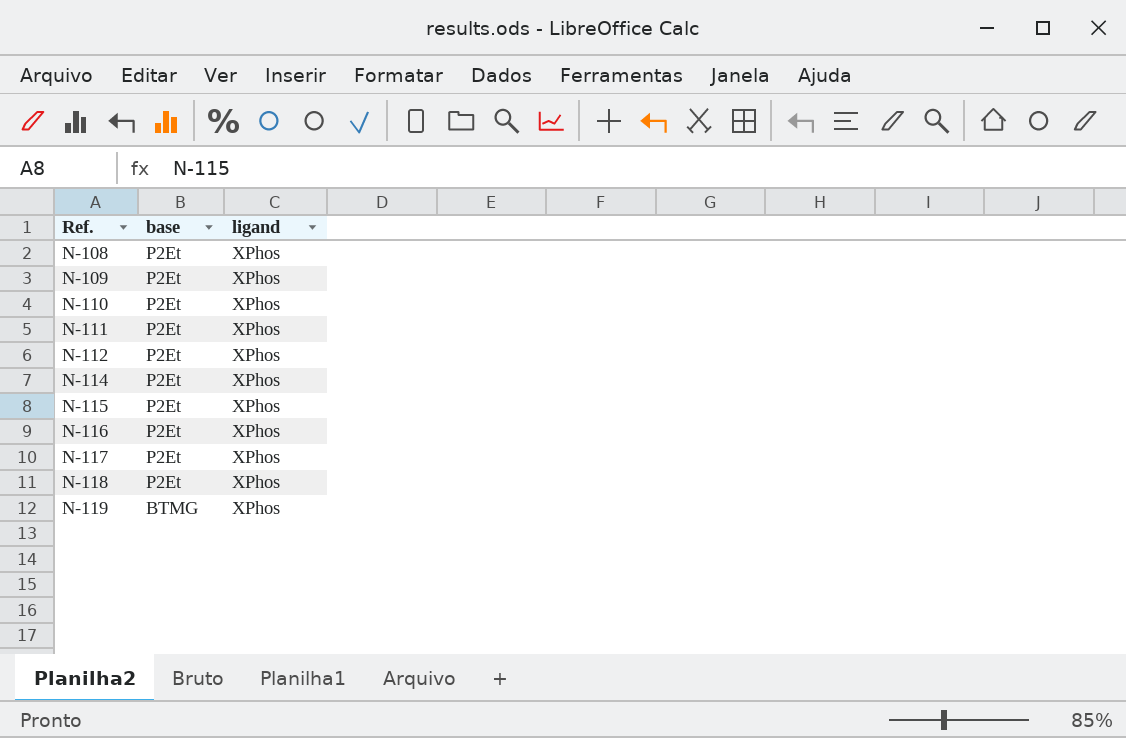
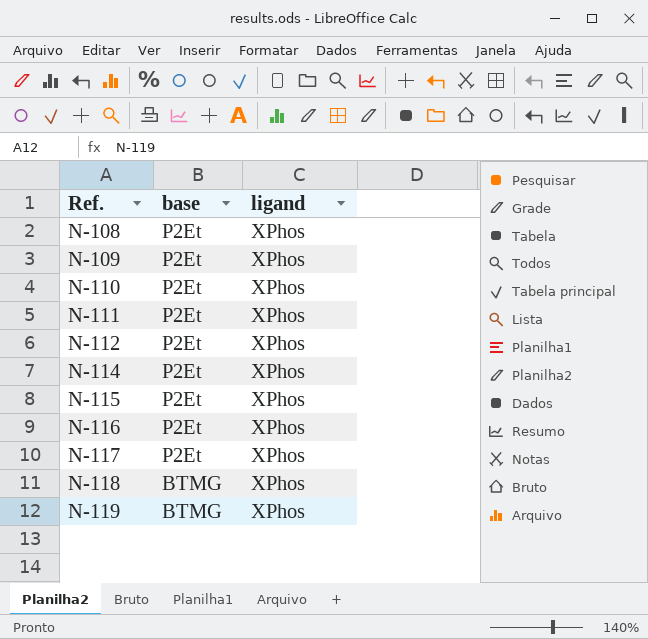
N-118 | base: P2Et -> BTMG

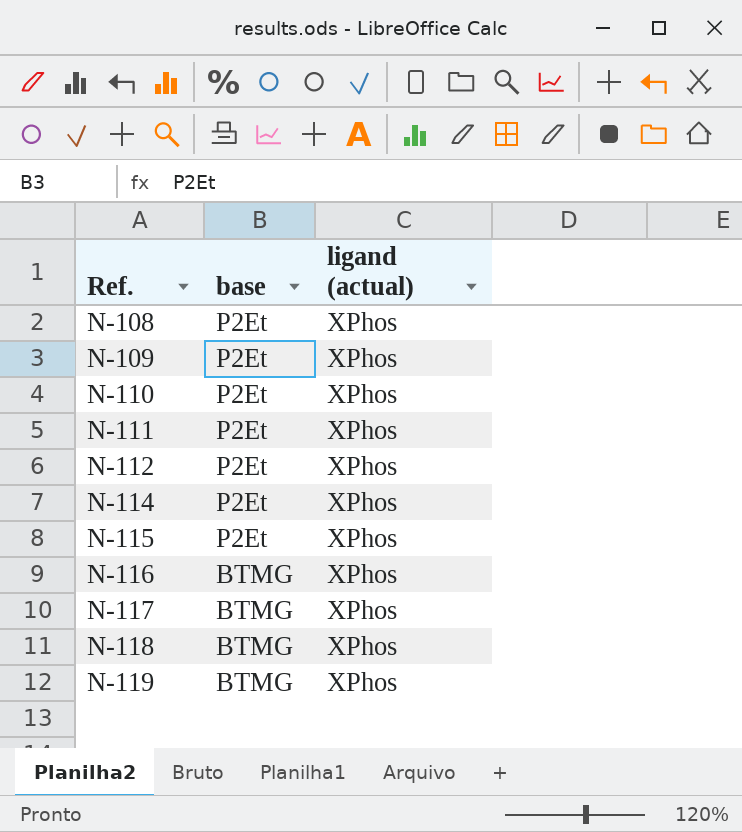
column name: ligand -> ligand (actual)
N-116 | base: P2Et -> BTMG
N-117 | base: P2Et -> BTMG

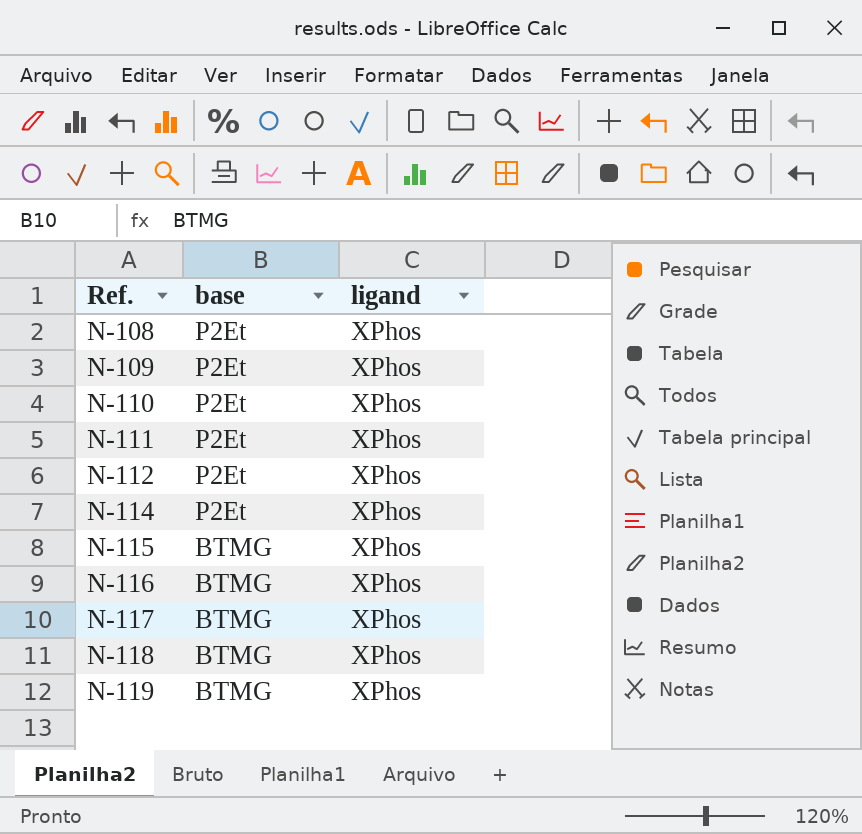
column name: ligand (actual) -> ligand
N-115 | base: P2Et -> BTMG

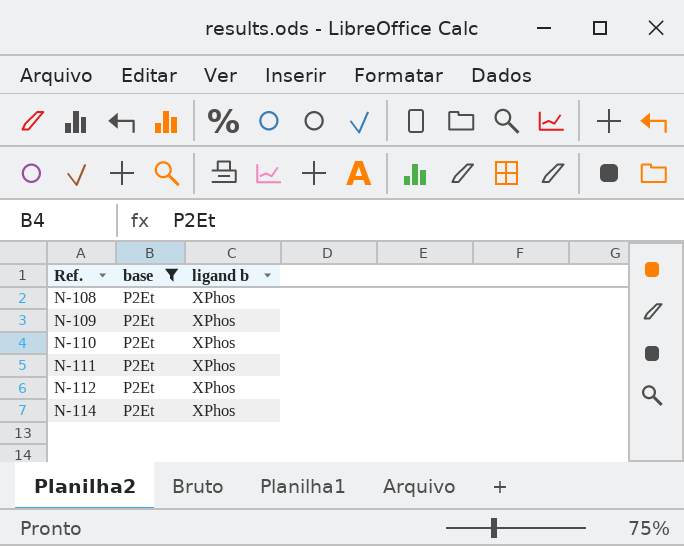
filter: none -> base = P2Et
column name: ligand -> ligand b

